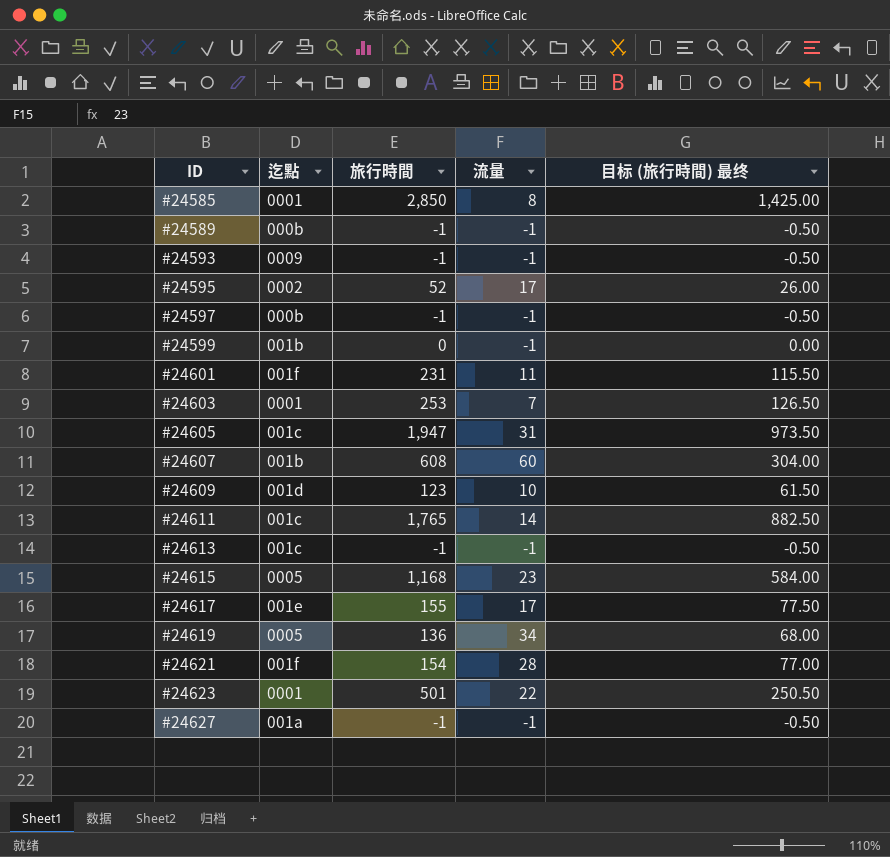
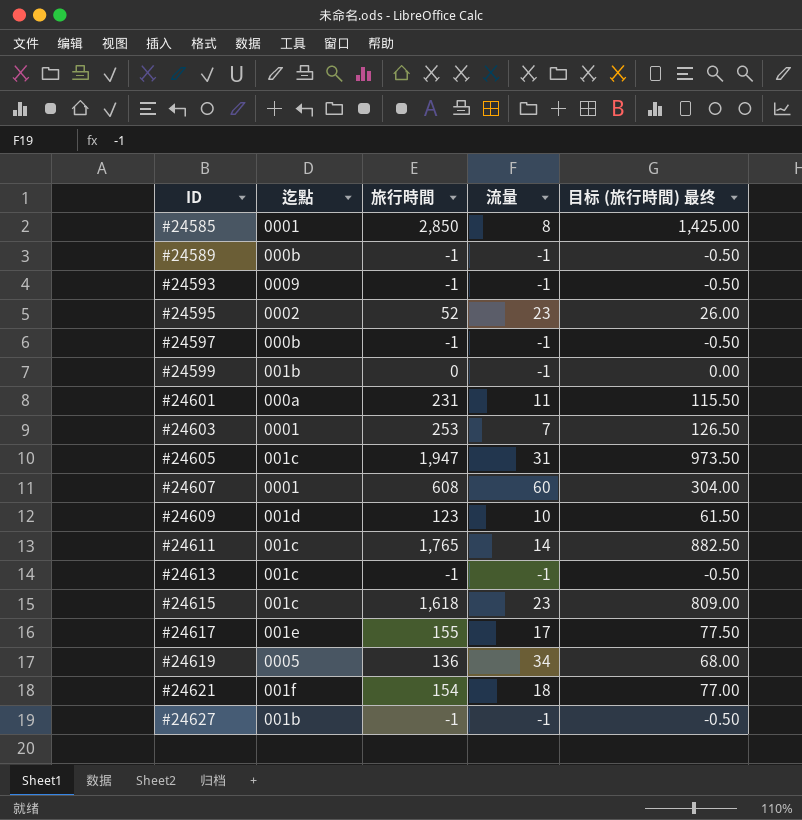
row #24623: 0001 | 501 | 22 | 250.50 -> none
#24595 | 流量: 17 -> 23
#24601 | 迄點: 001f -> 000a
#24607 | 迄點: 001b -> 0001
#24615 | 迄點: 0005 -> 001c
#24615 | 旅行時間: 1,168 -> 1,618
#24615 | 目标 (旅行時間) 最终: 584.00 -> 809.00
#24621 | 流量: 28 -> 18
#24627 | 迄點: 001a -> 001b

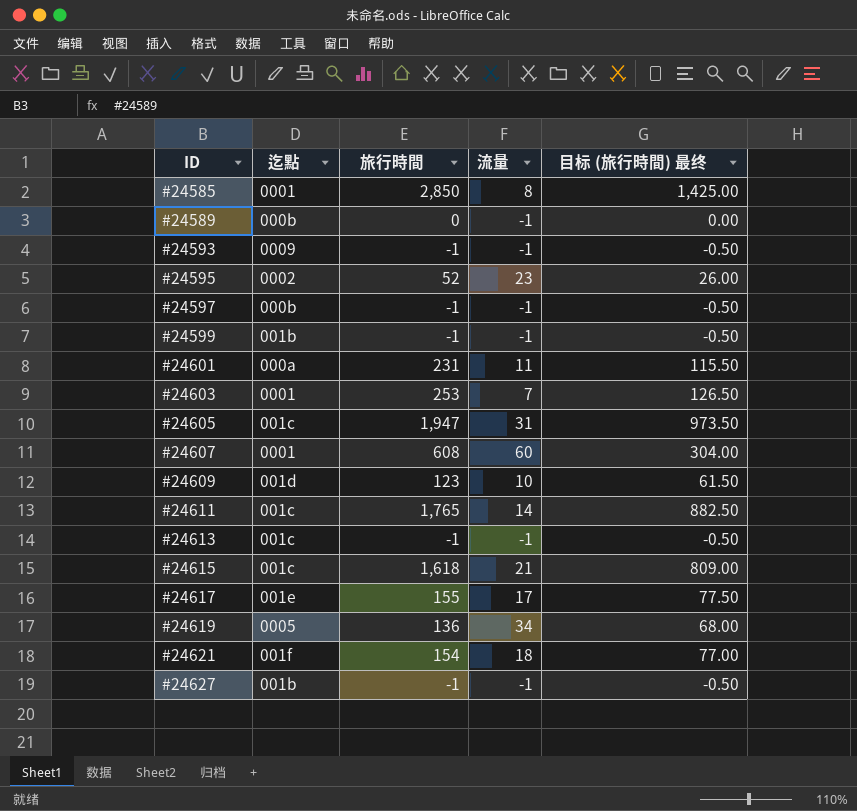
#24589 | 旅行時間: -1 -> 0
#24589 | 目标 (旅行時間) 最终: -0.50 -> 0.00
#24599 | 旅行時間: 0 -> -1
#24599 | 目标 (旅行時間) 最终: 0.00 -> -0.50
#24615 | 流量: 23 -> 21

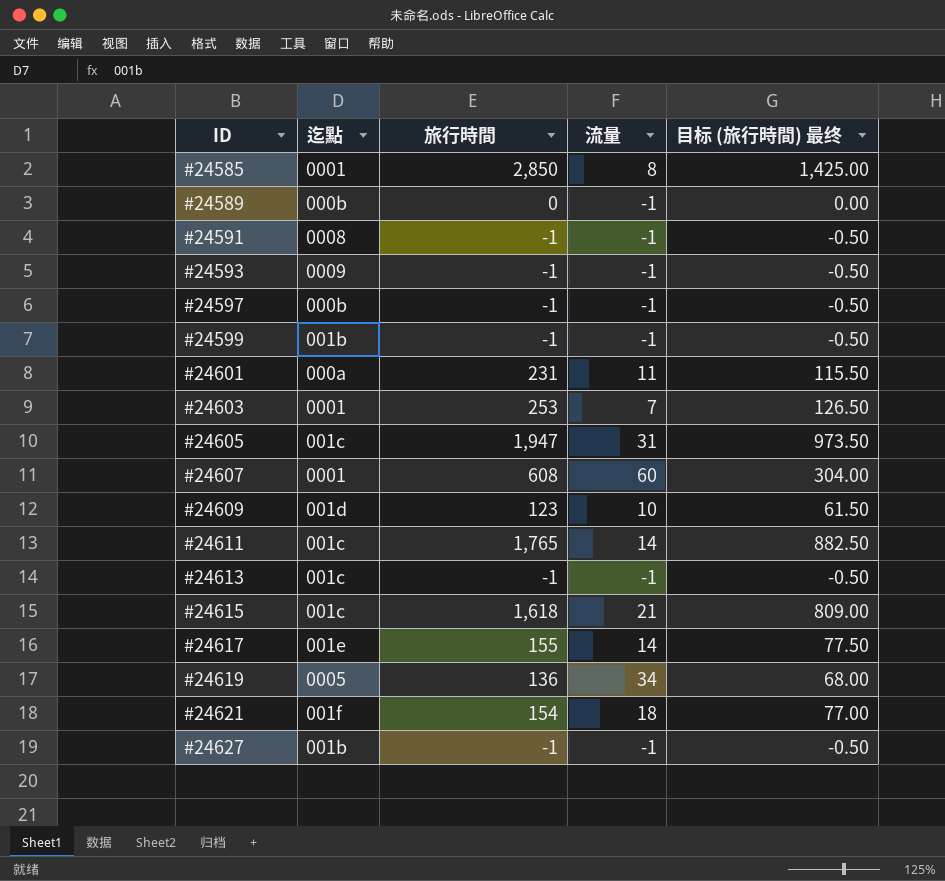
row #24595: 0002 | 52 | 23 | 26.00 -> none
row #24591: none -> 0008 | -1 | -1 | -0.50
#24617 | 流量: 17 -> 14

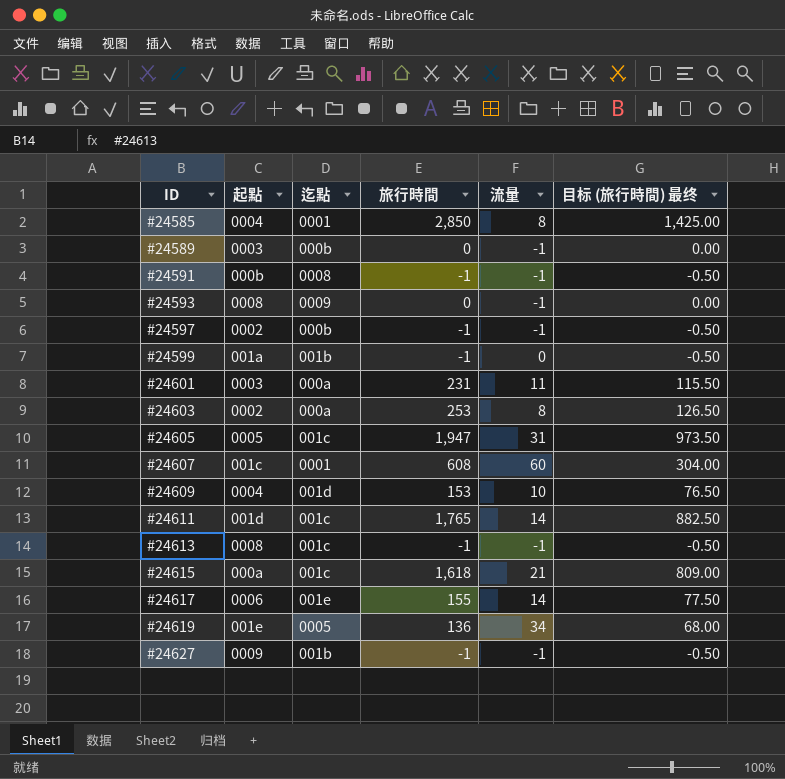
column 起點 | position: none -> 2
row #24621: 001f | 154 | 18 | 77.00 -> none
#24593 | 旅行時間: -1 -> 0
#24593 | 目标 (旅行時間) 最终: -0.50 -> 0.00
#24599 | 流量: -1 -> 0
#24603 | 迄點: 0001 -> 000a
#24603 | 流量: 7 -> 8
#24609 | 旅行時間: 123 -> 153
#24609 | 目标 (旅行時間) 最终: 61.50 -> 76.50

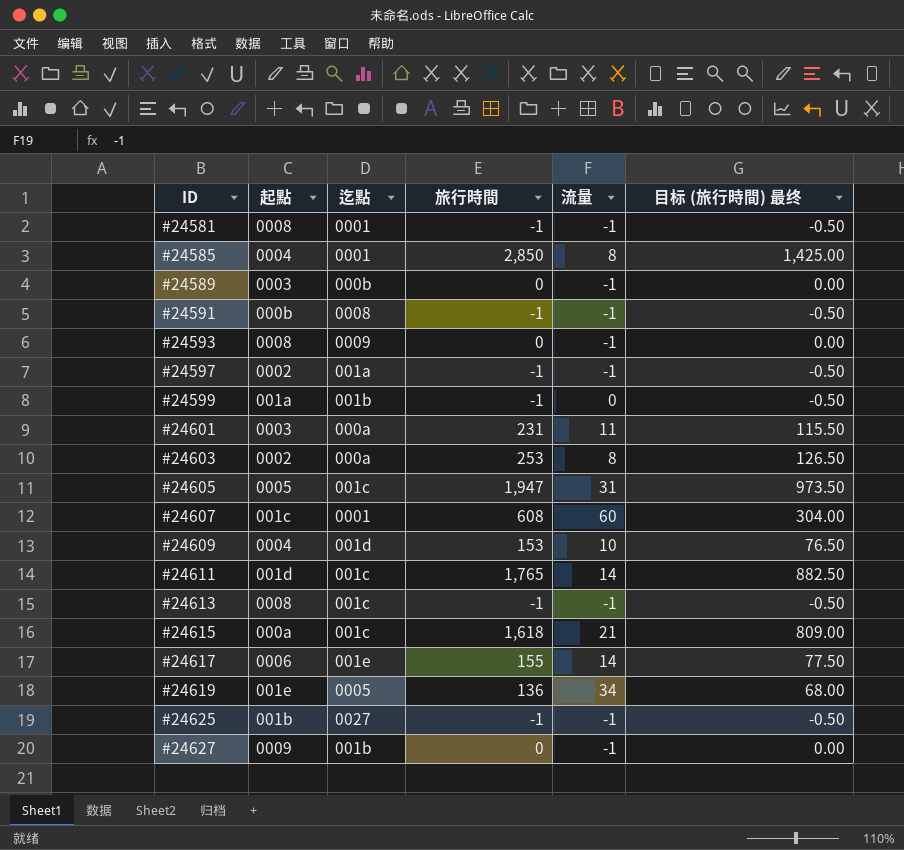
row #24581: none -> 0008 | 0001 | -1 | -1 | -0.50
#24597 | 迄點: 000b -> 001a
row #24625: none -> 001b | 0027 | -1 | -1 | -0.50
#24627 | 旅行時間: -1 -> 0
#24627 | 目标 (旅行時間) 最终: -0.50 -> 0.00

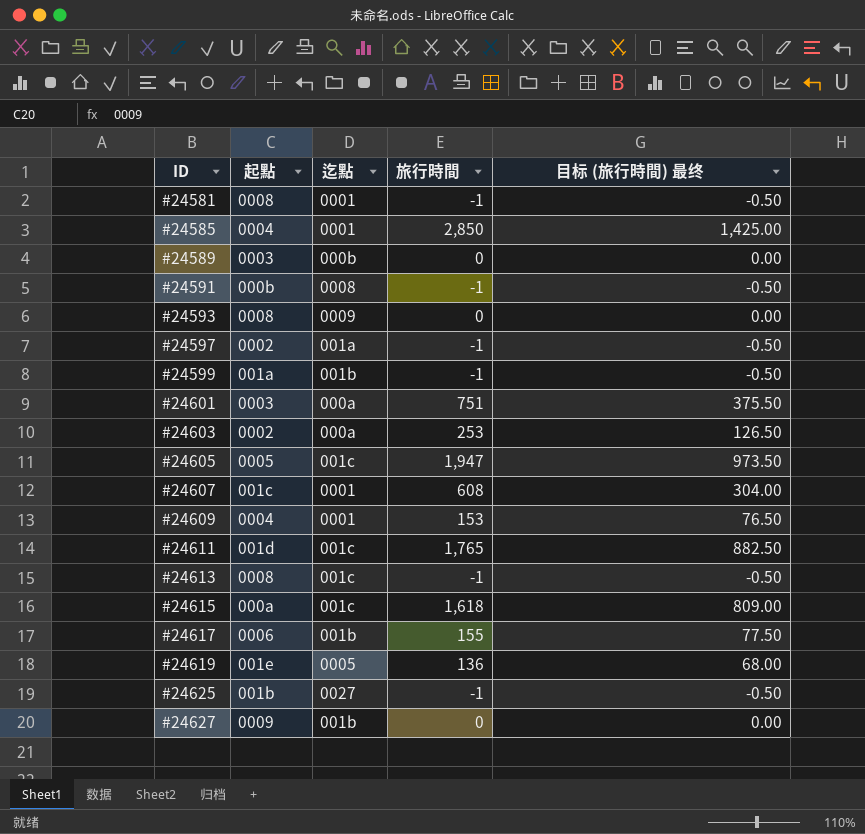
column 流量 | position: 5 -> none
#24601 | 旅行時間: 231 -> 751
#24601 | 目标 (旅行時間) 最终: 115.50 -> 375.50
#24609 | 迄點: 001d -> 0001
#24617 | 迄點: 001e -> 001b

